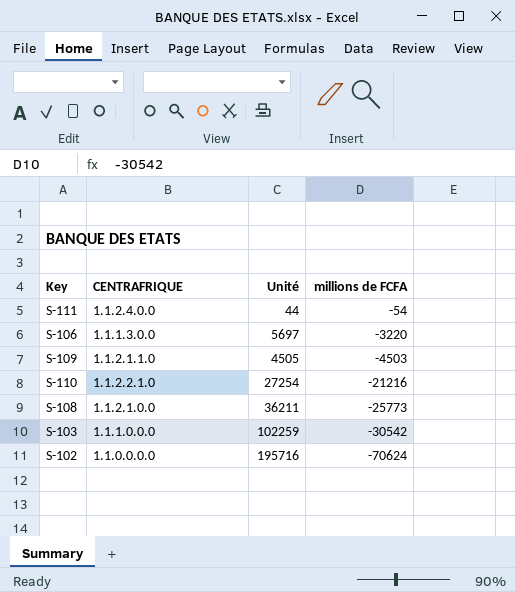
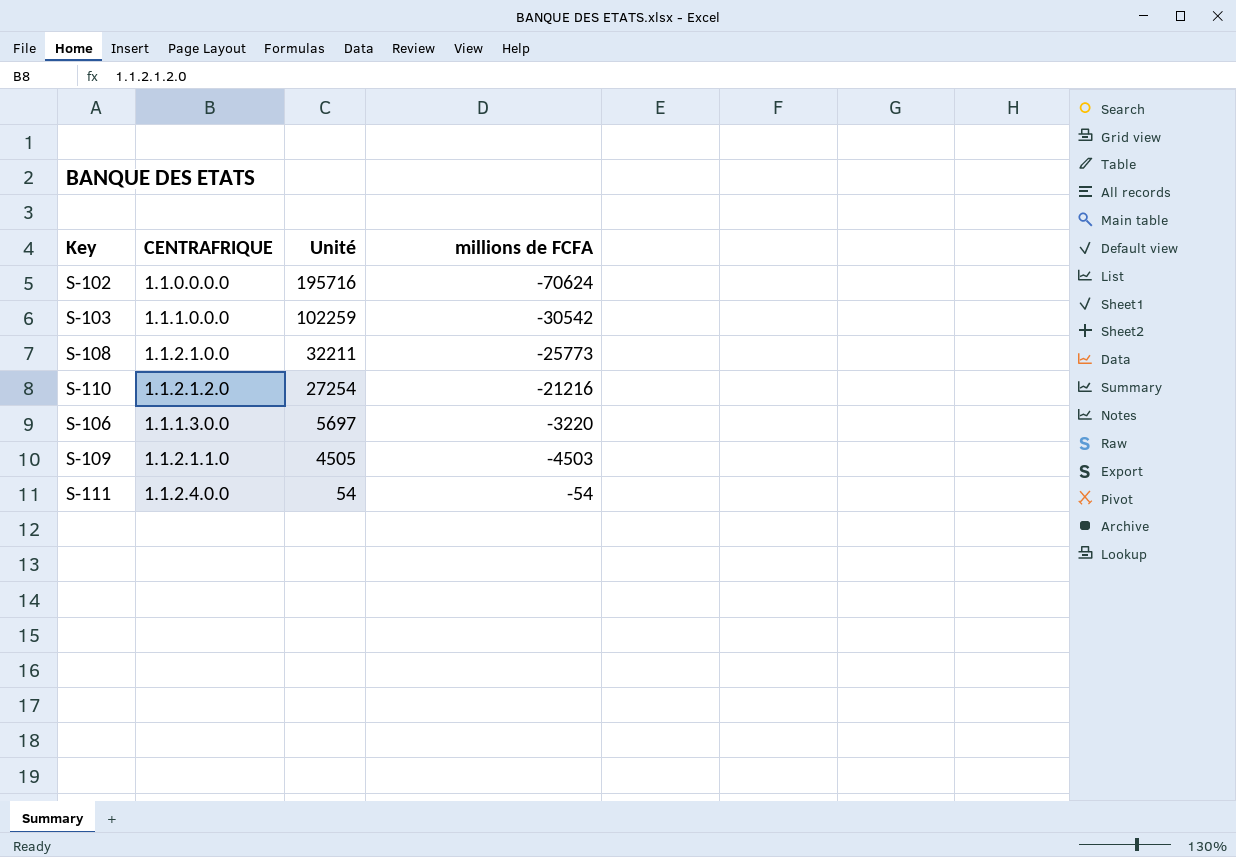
row order: millions de FCFA descending -> Unité descending
S-108 | Unité: 36211 -> 32211
S-110 | CENTRAFRIQUE: 1.1.2.2.1.0 -> 1.1.2.1.2.0
S-111 | Unité: 44 -> 54

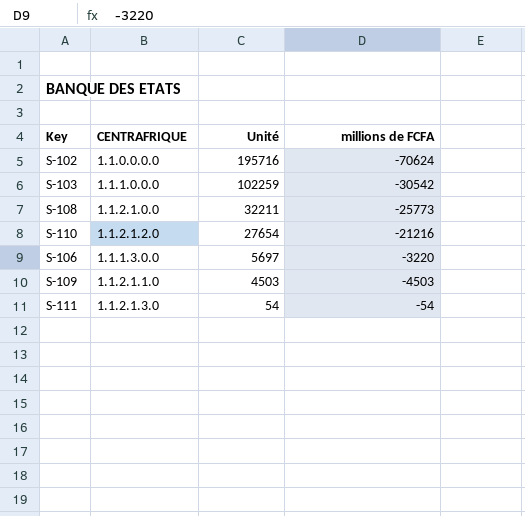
S-110 | Unité: 27254 -> 27654
S-109 | Unité: 4505 -> 4503
S-111 | CENTRAFRIQUE: 1.1.2.4.0.0 -> 1.1.2.1.3.0

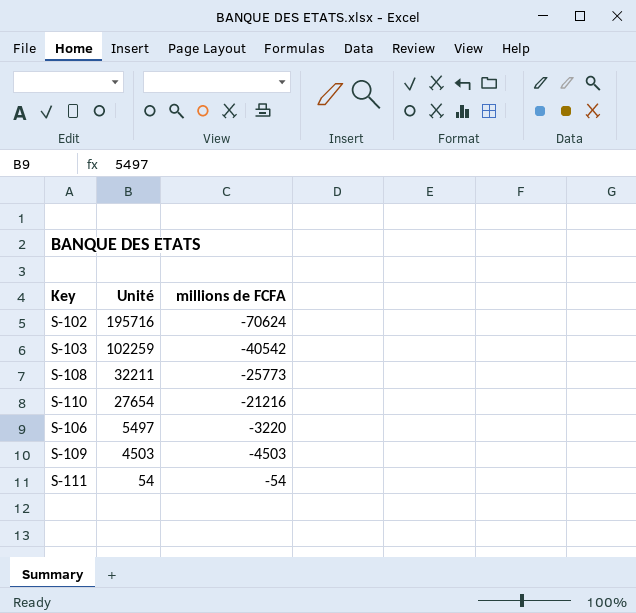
column CENTRAFRIQUE | position: 2 -> none
S-103 | millions de FCFA: -30542 -> -40542
S-106 | Unité: 5697 -> 5497

